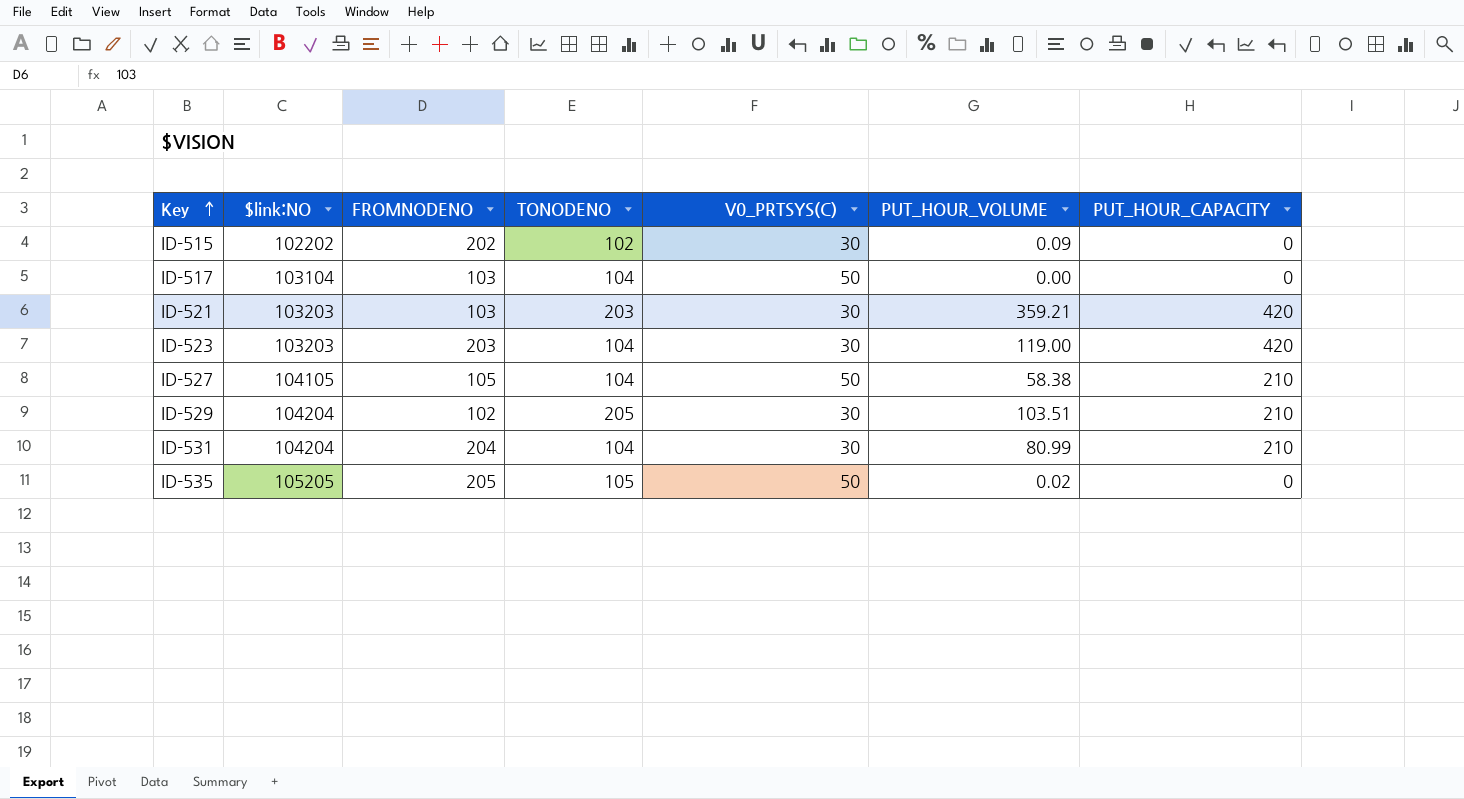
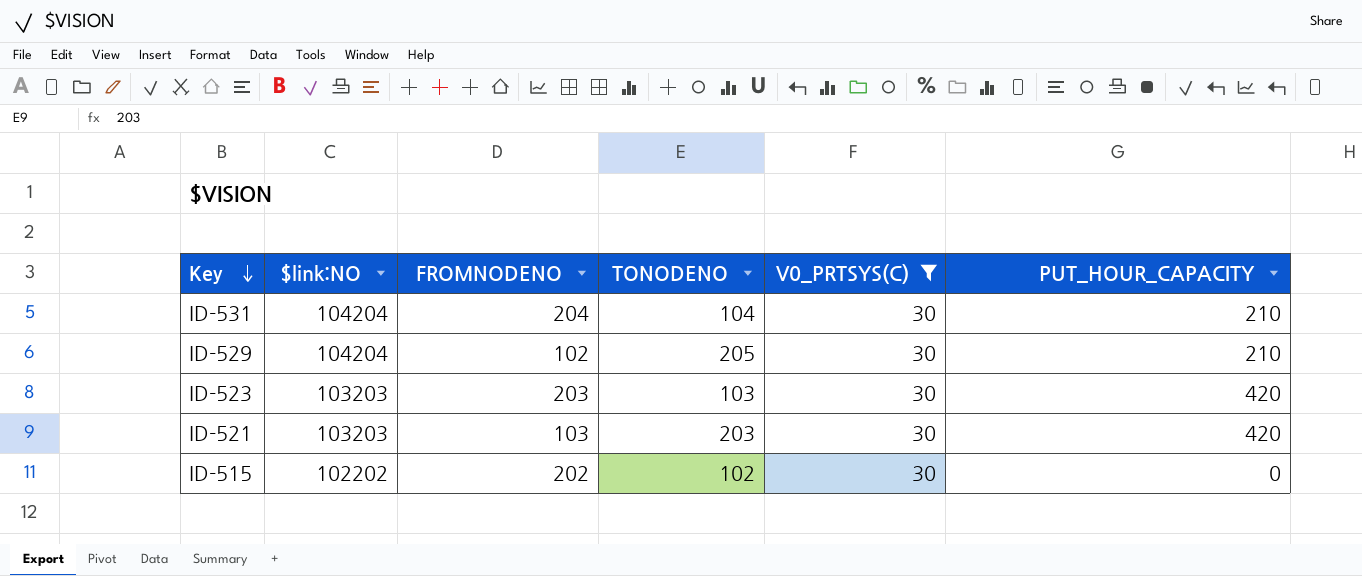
filter: none -> V0_PRTSYS(C) = 30
row order: Key ascending -> Key descending
column PUT_HOUR_VOLUME | position: 6 -> none
ID-523 | TONODENO: 104 -> 103

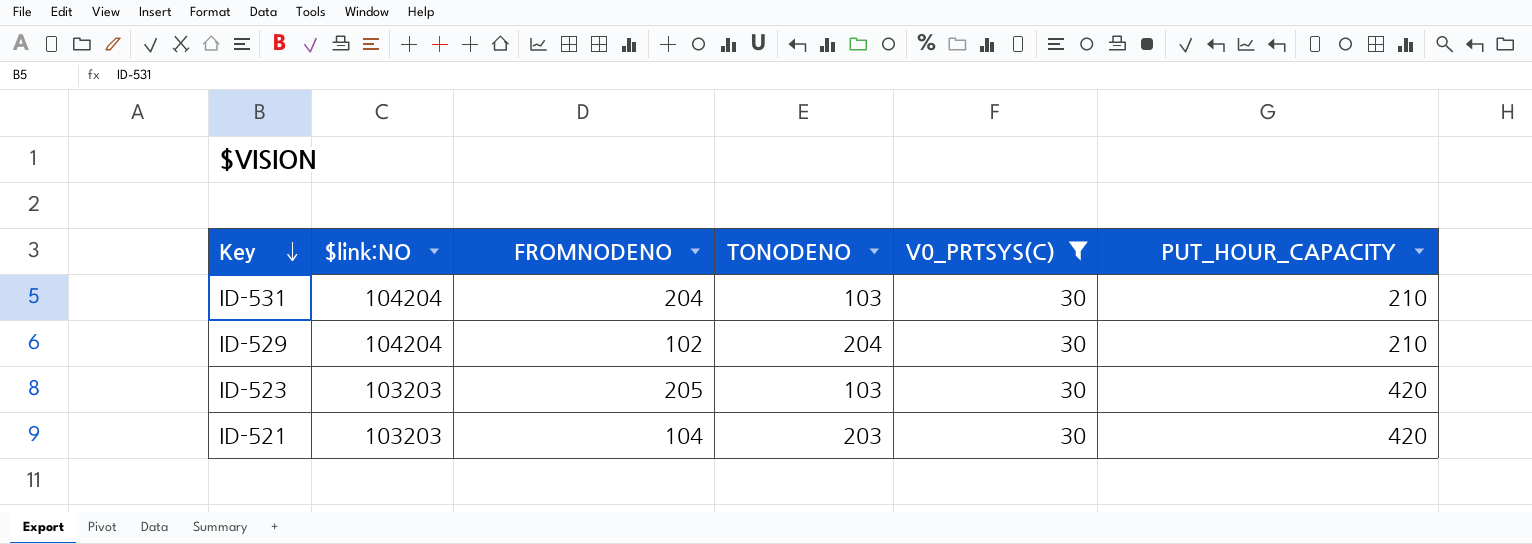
row ID-515: 102202 | 202 | 102 | 30 | 0 -> none
ID-531 | TONODENO: 104 -> 103
ID-529 | TONODENO: 205 -> 204
ID-523 | FROMNODENO: 203 -> 205
ID-521 | FROMNODENO: 103 -> 104

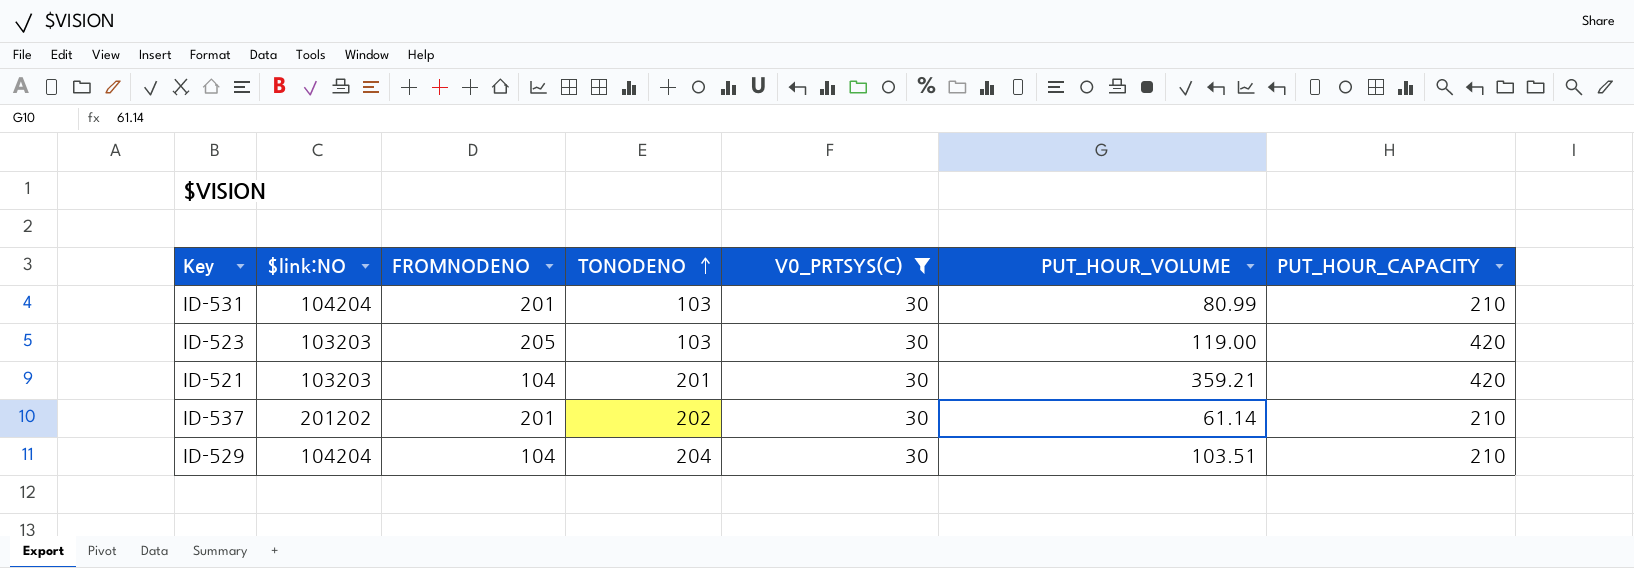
row order: Key descending -> TONODENO ascending
column PUT_HOUR_VOLUME | position: none -> 6
ID-531 | FROMNODENO: 204 -> 201
ID-521 | TONODENO: 203 -> 201
row ID-537: none -> 201202 | 201 | 202 | 30 | 61.14 | 210
ID-529 | FROMNODENO: 102 -> 104

